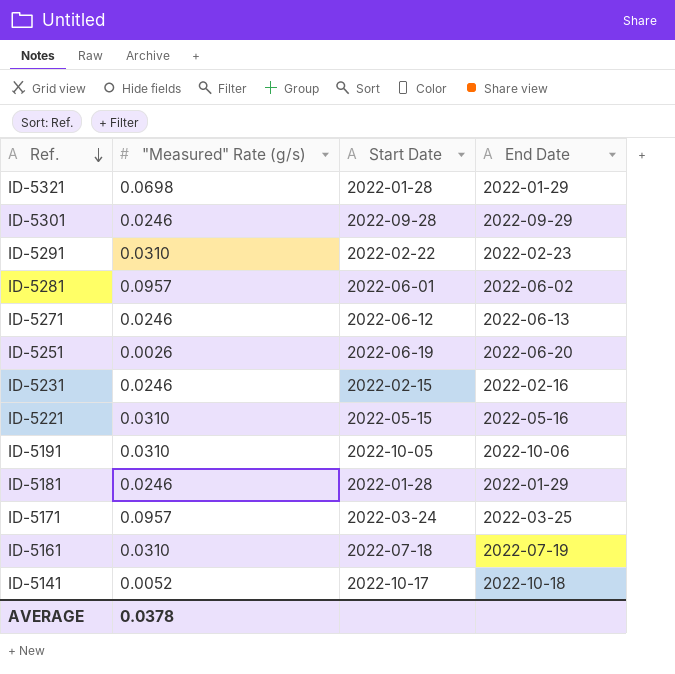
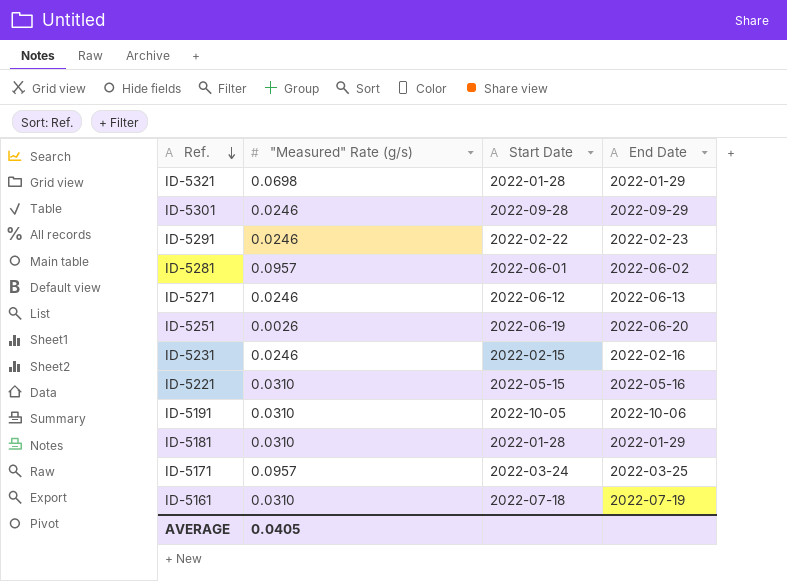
row ID-5141: 0.0052 | 2022-10-17 | 2022-10-18 -> none
ID-5291 | "Measured" Rate (g/s): 0.0310 -> 0.0246
ID-5181 | "Measured" Rate (g/s): 0.0246 -> 0.0310
AVERAGE | "Measured" Rate (g/s): 0.0378 -> 0.0405

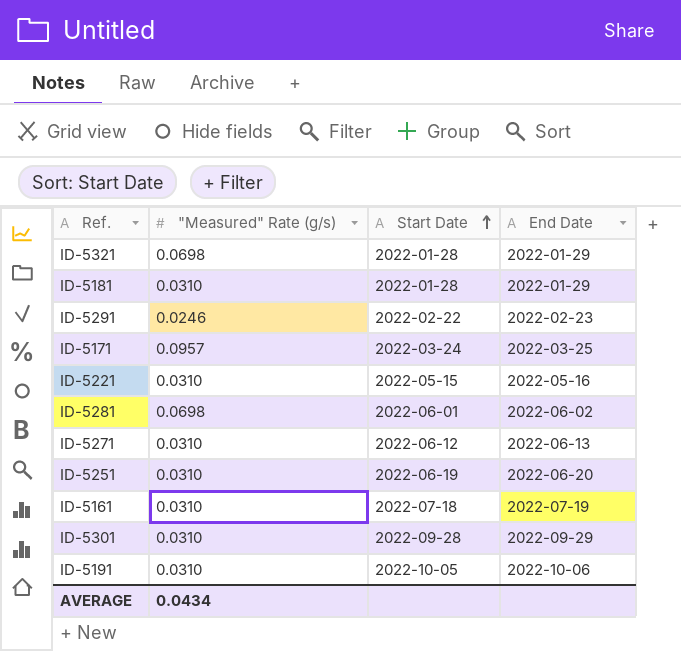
row order: Ref. descending -> Start Date ascending
row ID-5231: 0.0246 | 2022-02-15 | 2022-02-16 -> none
ID-5281 | "Measured" Rate (g/s): 0.0957 -> 0.0698
ID-5271 | "Measured" Rate (g/s): 0.0246 -> 0.0310
ID-5251 | "Measured" Rate (g/s): 0.0026 -> 0.0310
ID-5301 | "Measured" Rate (g/s): 0.0246 -> 0.0310
AVERAGE | "Measured" Rate (g/s): 0.0405 -> 0.0434

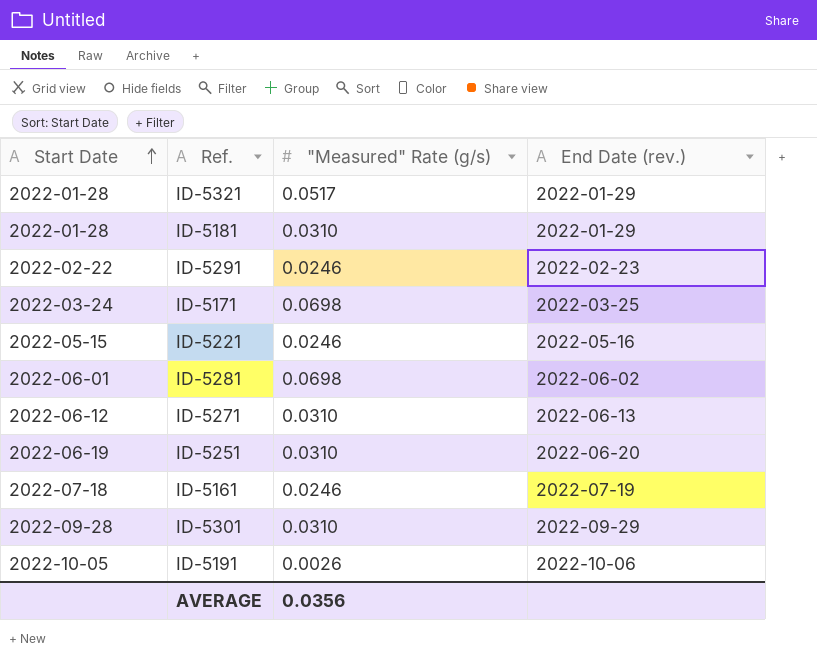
column Start Date | position: 3 -> 1
column name: End Date -> End Date (rev.)
ID-5321 | "Measured" Rate (g/s): 0.0698 -> 0.0517
ID-5171 | "Measured" Rate (g/s): 0.0957 -> 0.0698
ID-5221 | "Measured" Rate (g/s): 0.0310 -> 0.0246
ID-5161 | "Measured" Rate (g/s): 0.0310 -> 0.0246
ID-5191 | "Measured" Rate (g/s): 0.0310 -> 0.0026
AVERAGE | "Measured" Rate (g/s): 0.0434 -> 0.0356

